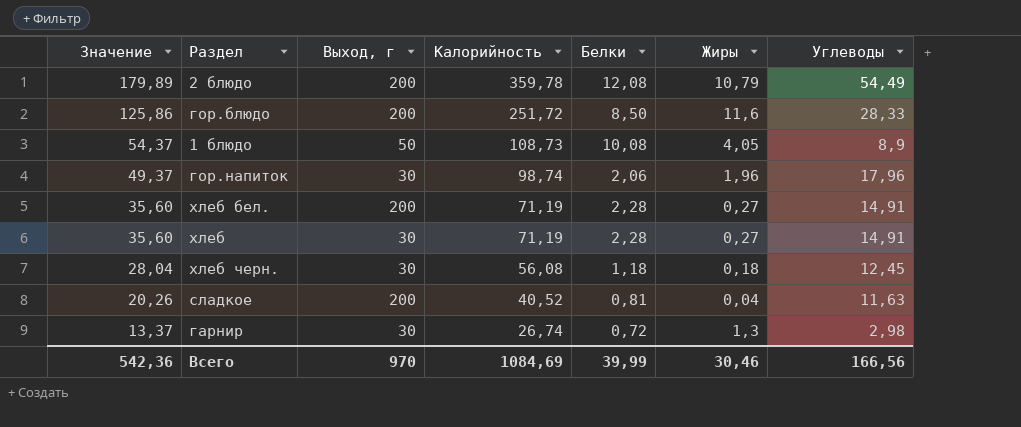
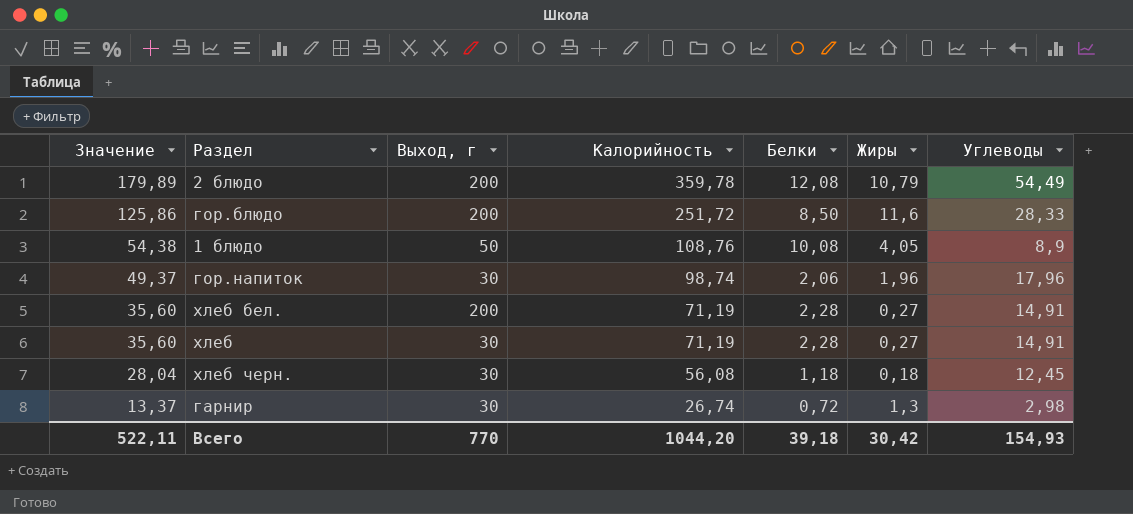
row сладкое: 20,26 | 200 | 40,52 | 0,81 | 0,04 | 11,63 -> none
1 блюдо | Значение: 54,37 -> 54,38
1 блюдо | Калорийность: 108,73 -> 108,76
Всего | Значение: 542,36 -> 522,11
Всего | Выход, г: 970 -> 770
Всего | Калорийность: 1084,69 -> 1044,20
Всего | Белки: 39,99 -> 39,18
Всего | Жиры: 30,46 -> 30,42
Всего | Углеводы: 166,56 -> 154,93

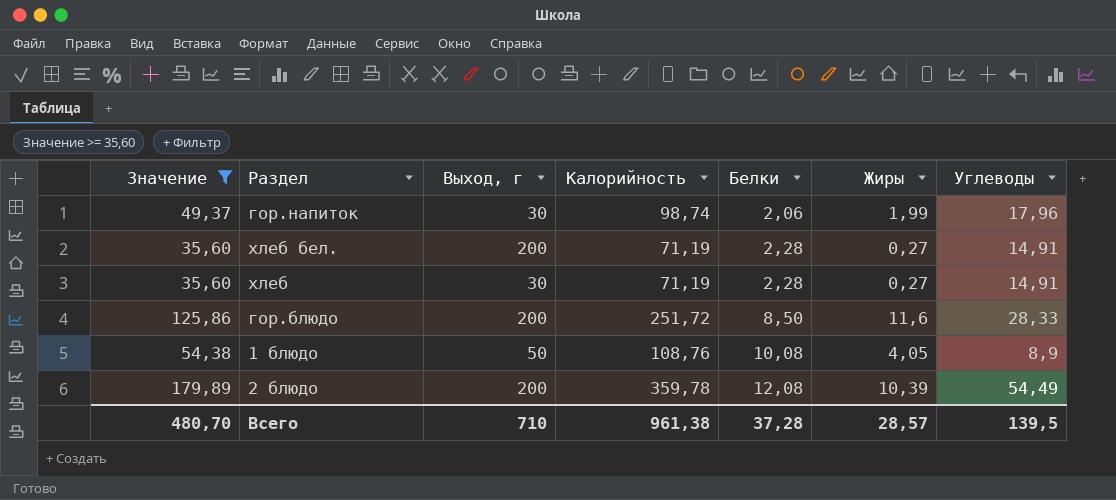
filter: none -> Значение >= 35,60
row order: Значение descending -> Белки ascending
гор.напиток | Жиры: 1,96 -> 1,99
2 блюдо | Жиры: 10,79 -> 10,39
Всего | Значение: 522,11 -> 480,70
Всего | Выход, г: 770 -> 710
Всего | Калорийность: 1044,20 -> 961,38
Всего | Белки: 39,18 -> 37,28
Всего | Жиры: 30,42 -> 28,57
Всего | Углеводы: 154,93 -> 139,5

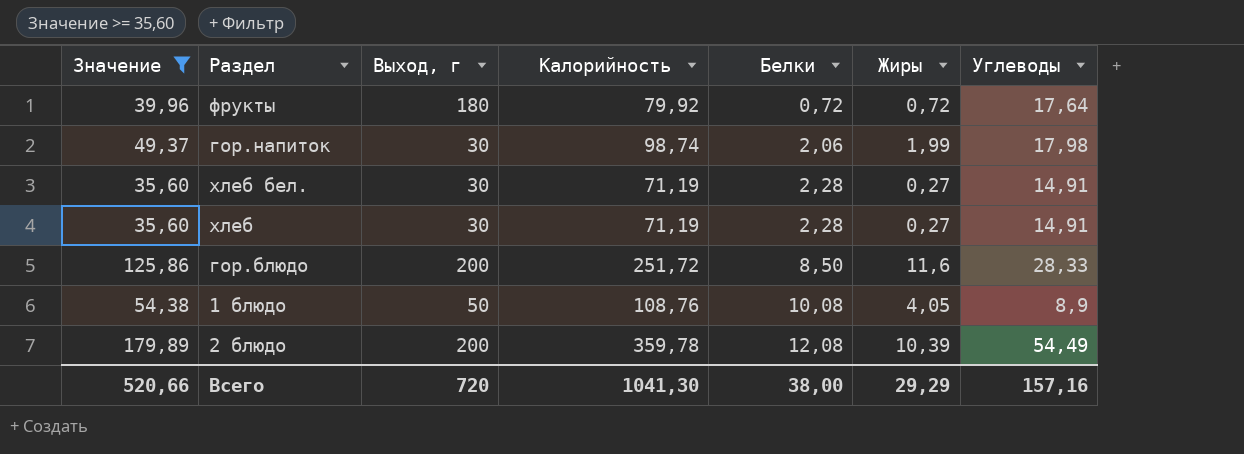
row фрукты: none -> 39,96 | 180 | 79,92 | 0,72 | 0,72 | 17,64
гор.напиток | Углеводы: 17,96 -> 17,98
хлеб бел. | Выход, г: 200 -> 30
Всего | Значение: 480,70 -> 520,66
Всего | Выход, г: 710 -> 720
Всего | Калорийность: 961,38 -> 1041,30
Всего | Белки: 37,28 -> 38,00
Всего | Жиры: 28,57 -> 29,29
Всего | Углеводы: 139,5 -> 157,16

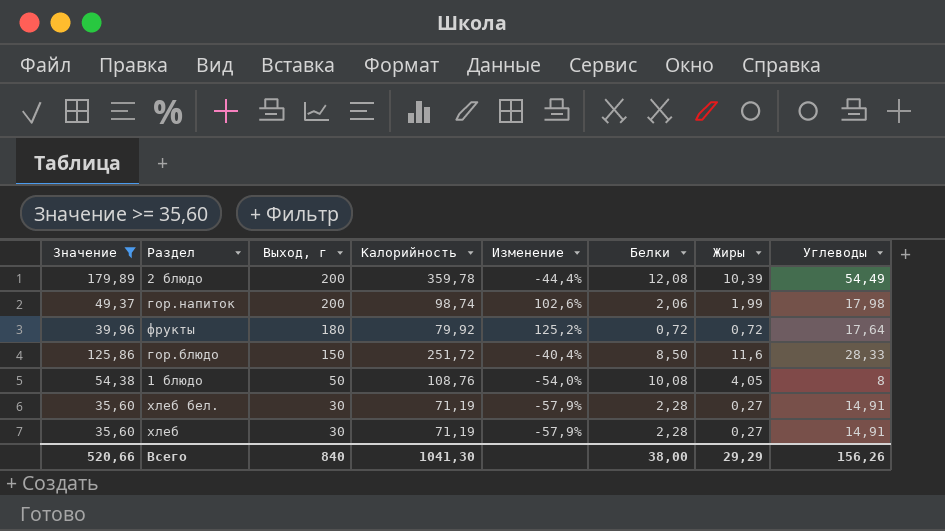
row order: Белки ascending -> Выход, г descending
column Изменение | formula: none -> ([Выход, г] - [Калорийность]) / [Калорийность]
гор.напиток | Выход, г: 30 -> 200
гор.блюдо | Выход, г: 200 -> 150
1 блюдо | Углеводы: 8,9 -> 8
Всего | Выход, г: 720 -> 840
Всего | Углеводы: 157,16 -> 156,26

